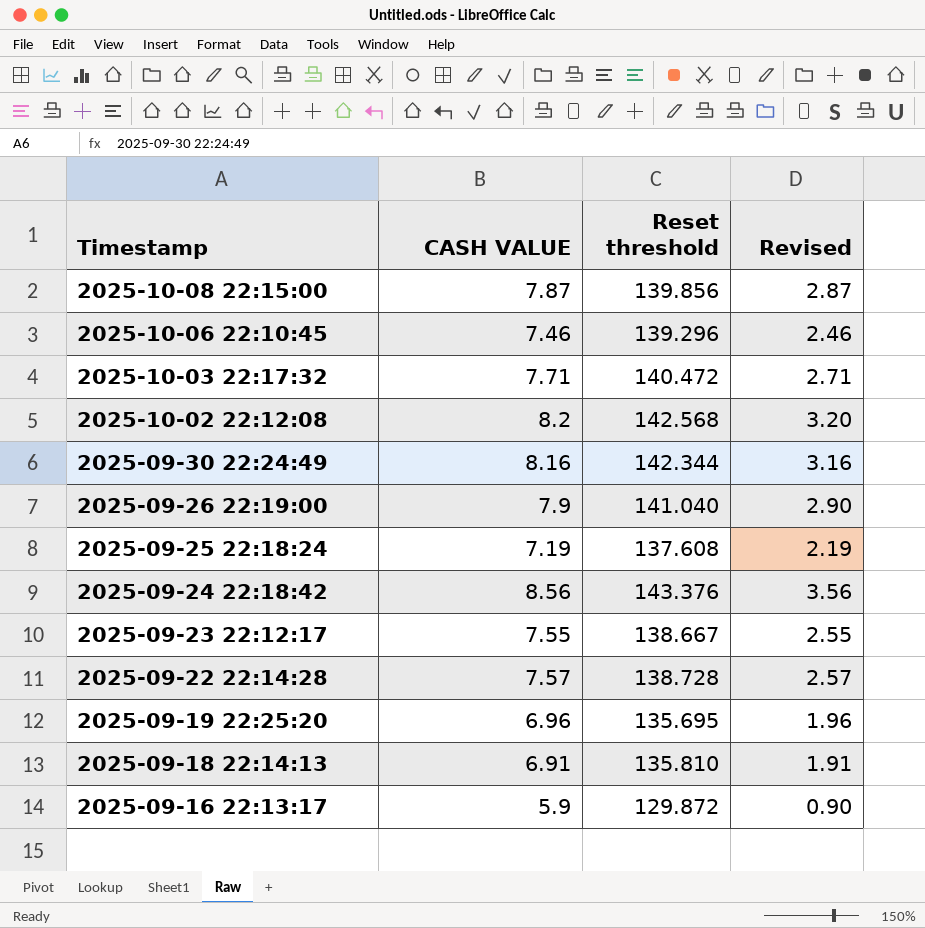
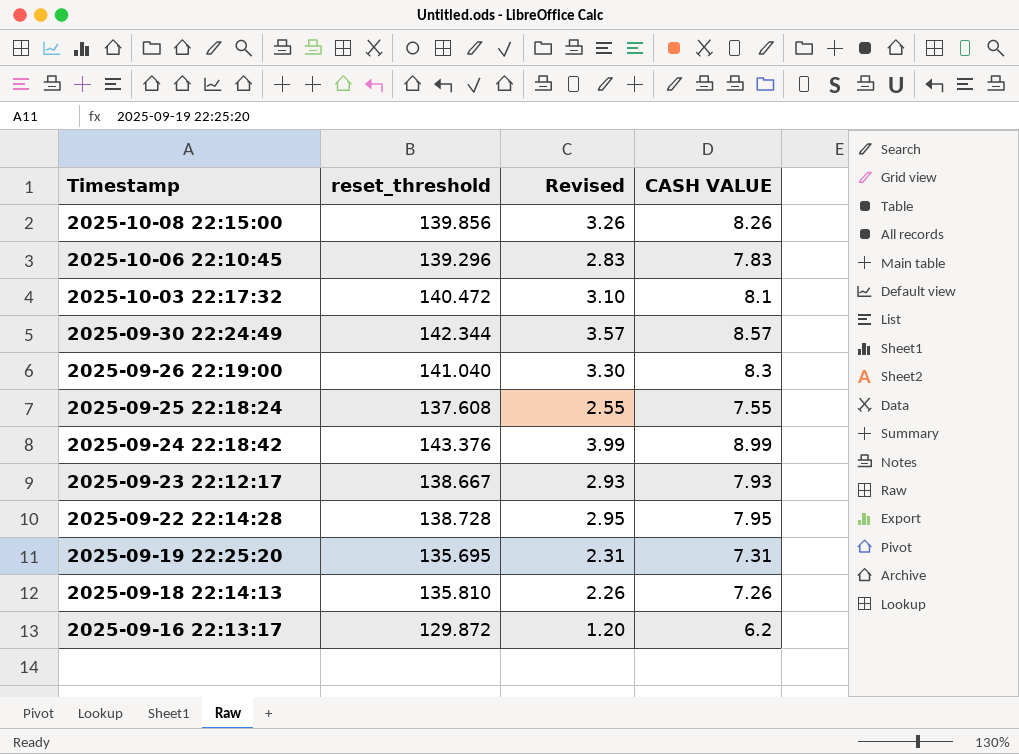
column name: Reset threshold -> reset_threshold
column CASH VALUE | position: 2 -> 4
row 2025-10-02 22:12:08: 8.2 | 142.568 | 3.20 -> none
2025-10-08 22:15:00 | Revised: 2.87 -> 3.26
2025-10-08 22:15:00 | CASH VALUE: 7.87 -> 8.26
2025-10-06 22:10:45 | Revised: 2.46 -> 2.83
2025-10-06 22:10:45 | CASH VALUE: 7.46 -> 7.83
2025-10-03 22:17:32 | Revised: 2.71 -> 3.10
2025-10-03 22:17:32 | CASH VALUE: 7.71 -> 8.1
2025-09-30 22:24:49 | Revised: 3.16 -> 3.57
2025-09-30 22:24:49 | CASH VALUE: 8.16 -> 8.57
2025-09-26 22:19:00 | Revised: 2.90 -> 3.30
2025-09-26 22:19:00 | CASH VALUE: 7.9 -> 8.3
2025-09-25 22:18:24 | Revised: 2.19 -> 2.55
2025-09-25 22:18:24 | CASH VALUE: 7.19 -> 7.55
2025-09-24 22:18:42 | Revised: 3.56 -> 3.99
2025-09-24 22:18:42 | CASH VALUE: 8.56 -> 8.99
2025-09-23 22:12:17 | Revised: 2.55 -> 2.93
2025-09-23 22:12:17 | CASH VALUE: 7.55 -> 7.93
2025-09-22 22:14:28 | Revised: 2.57 -> 2.95
2025-09-22 22:14:28 | CASH VALUE: 7.57 -> 7.95
2025-09-19 22:25:20 | Revised: 1.96 -> 2.31
2025-09-19 22:25:20 | CASH VALUE: 6.96 -> 7.31
2025-09-18 22:14:13 | Revised: 1.91 -> 2.26
2025-09-18 22:14:13 | CASH VALUE: 6.91 -> 7.26
2025-09-16 22:13:17 | Revised: 0.90 -> 1.20
2025-09-16 22:13:17 | CASH VALUE: 5.9 -> 6.2

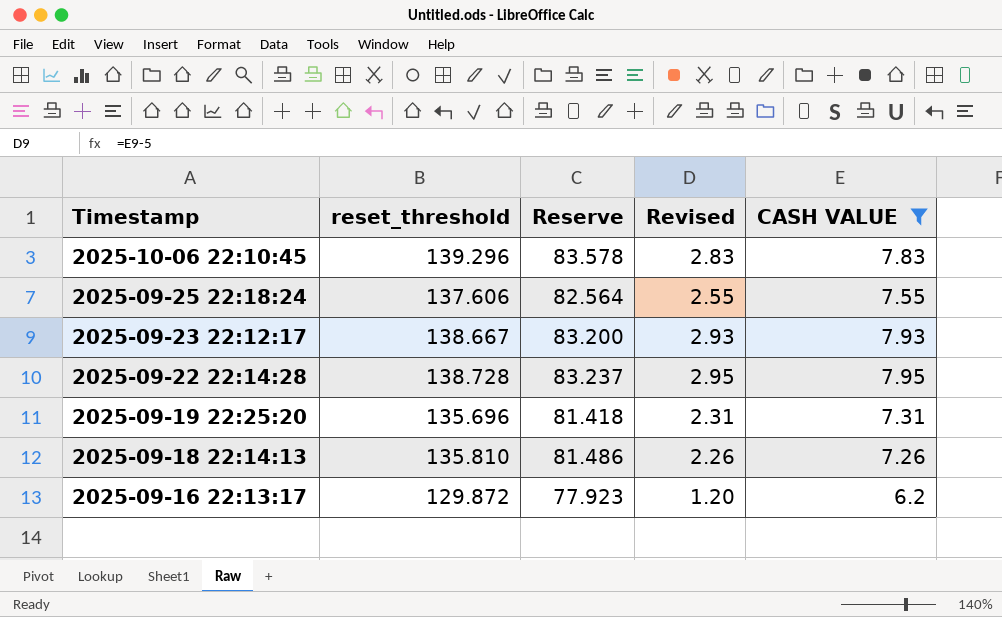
filter: none -> CASH VALUE <= 7.95
column Reserve | formula: none -> [reset_threshold] * 0.6
2025-09-25 22:18:24 | reset_threshold: 137.608 -> 137.606
2025-09-19 22:25:20 | reset_threshold: 135.695 -> 135.696

